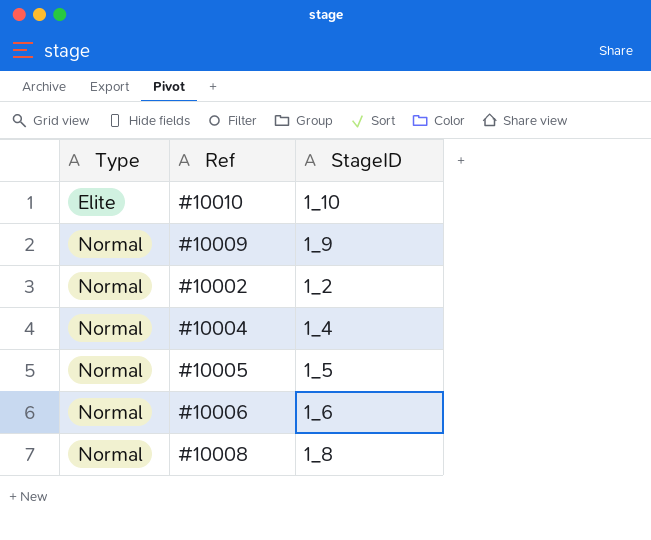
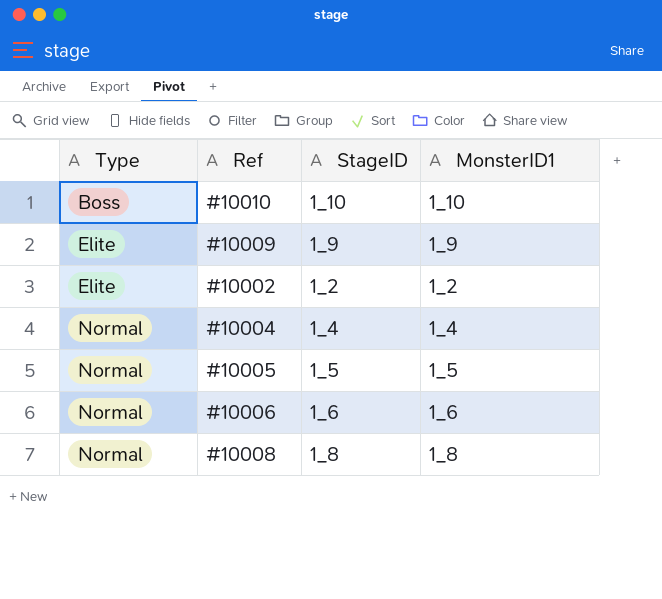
column MonsterID1 | position: none -> 4
#10010 | Type: Elite -> Boss
#10009 | Type: Normal -> Elite
#10002 | Type: Normal -> Elite

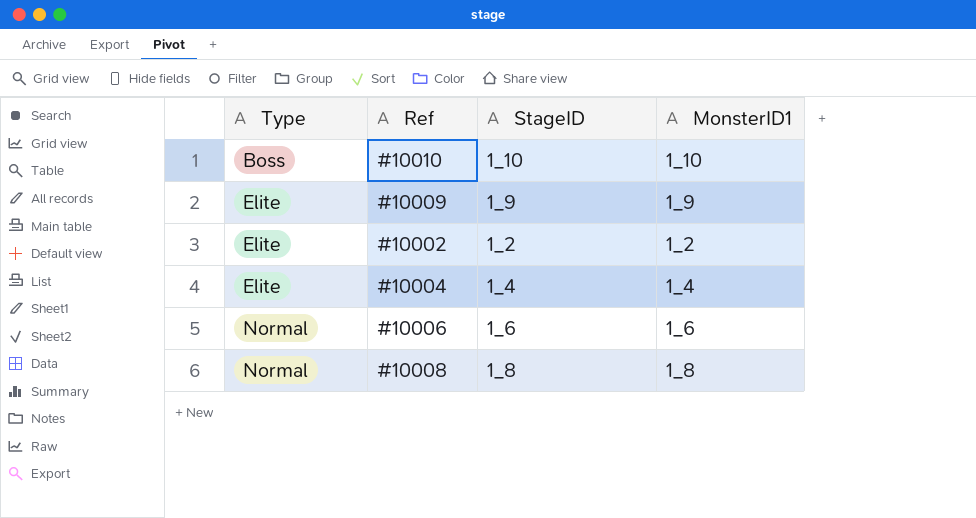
row #10005: Normal | 1_5 | 1_5 -> none
#10004 | Type: Normal -> Elite

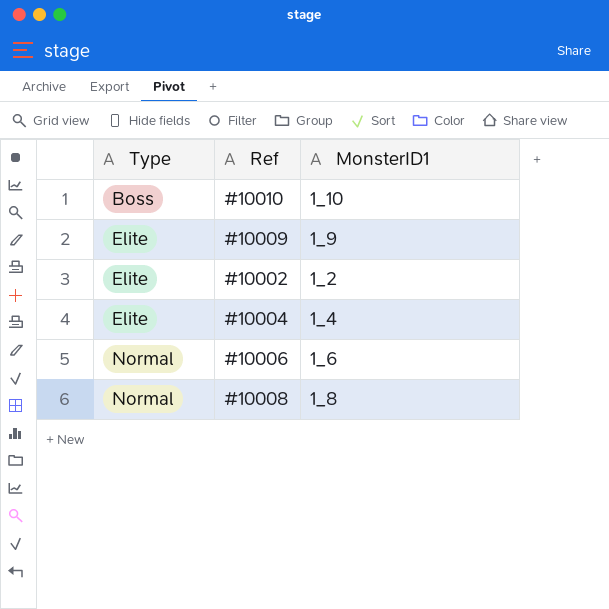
column StageID | position: 3 -> none

